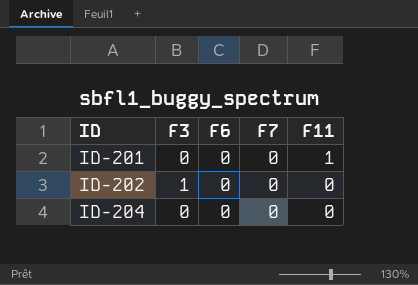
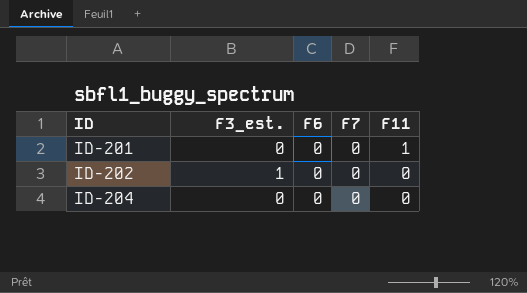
column name: F3 -> F3_est.

